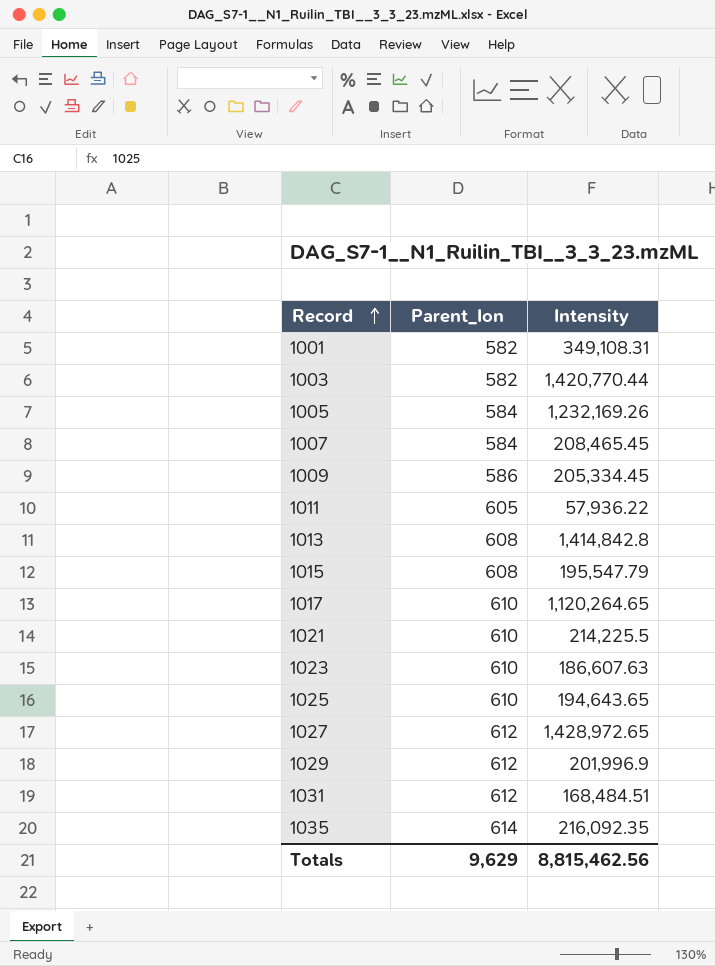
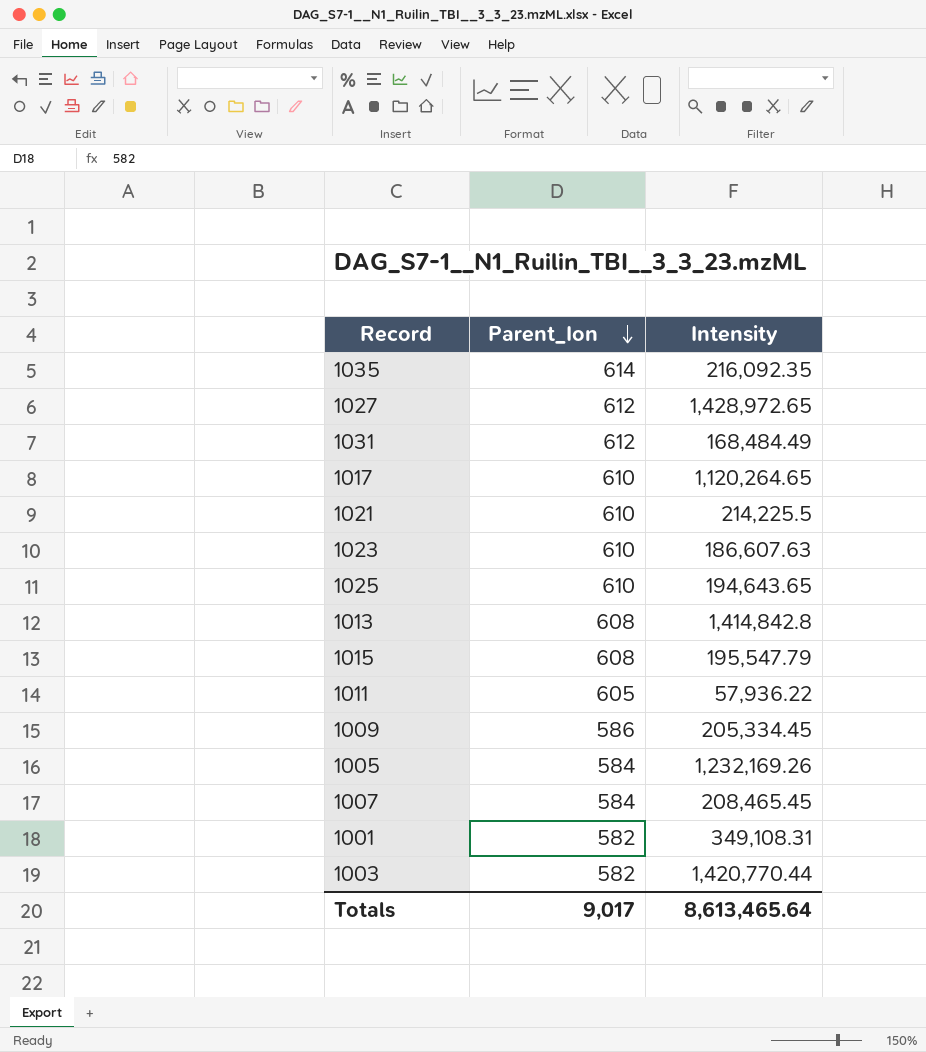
row order: Record ascending -> Parent_Ion descending
row 1029: 612 | 201,996.9 -> none
1031 | Intensity: 168,484.51 -> 168,484.49
Totals | Parent_Ion: 9,629 -> 9,017
Totals | Intensity: 8,815,462.56 -> 8,613,465.64

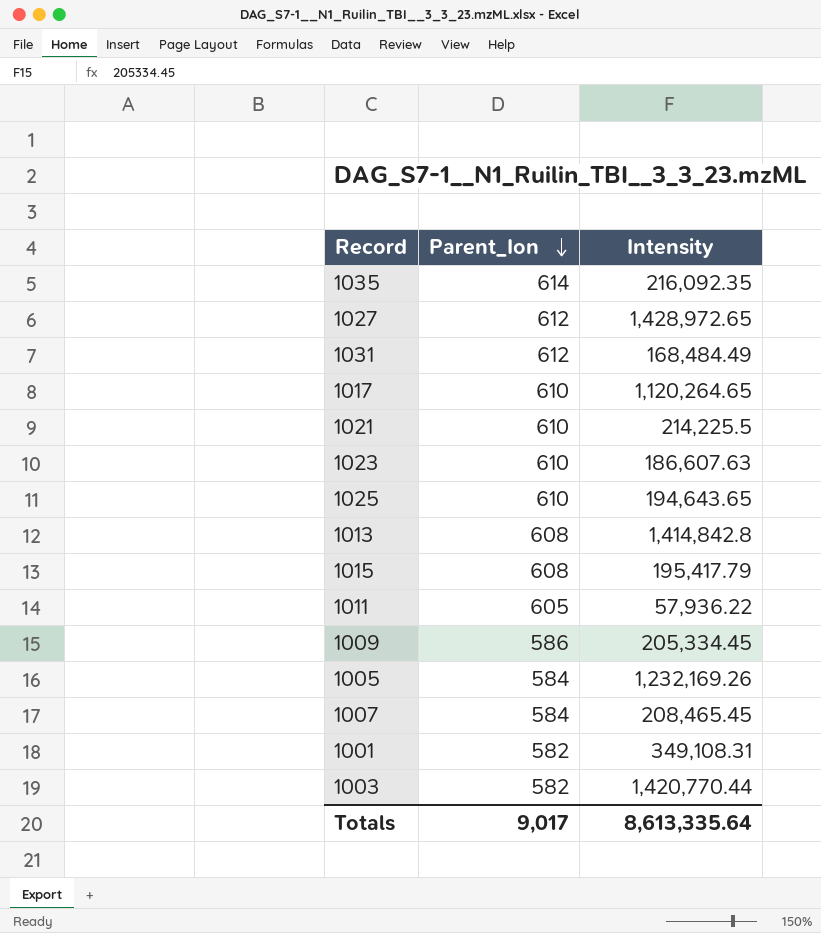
1015 | Intensity: 195,547.79 -> 195,417.79
Totals | Intensity: 8,613,465.64 -> 8,613,335.64

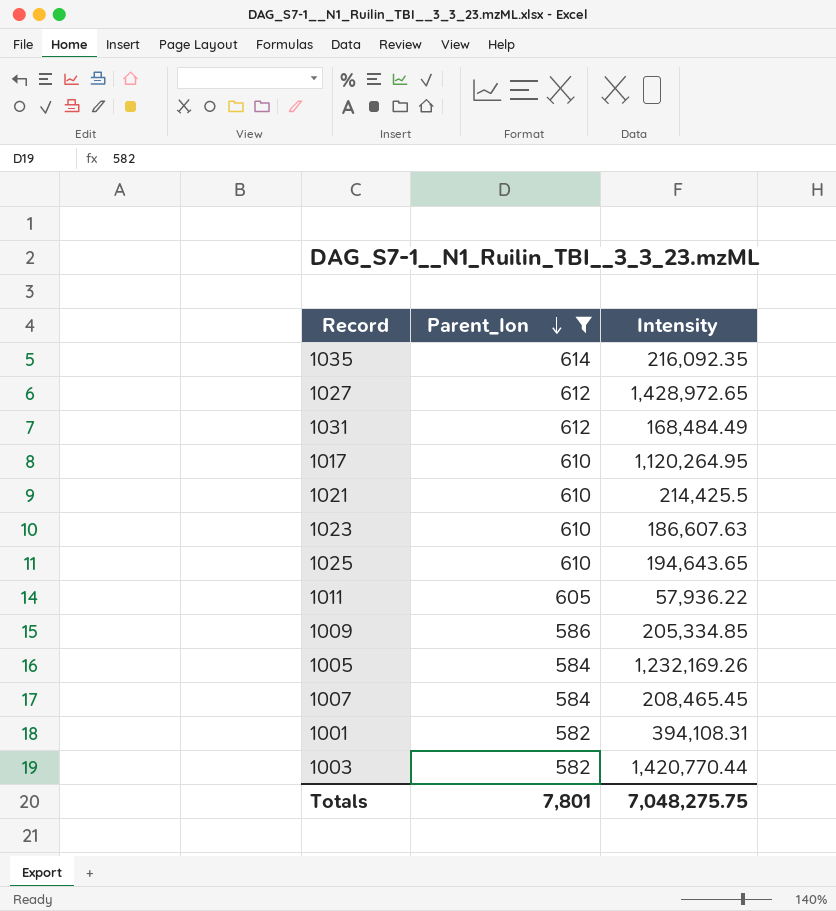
filter: none -> Parent_Ion != 608
1017 | Intensity: 1,120,264.65 -> 1,120,264.95
1021 | Intensity: 214,225.5 -> 214,425.5
1009 | Intensity: 205,334.45 -> 205,334.85
1001 | Intensity: 349,108.31 -> 394,108.31
Totals | Parent_Ion: 9,017 -> 7,801
Totals | Intensity: 8,613,335.64 -> 7,048,275.75

